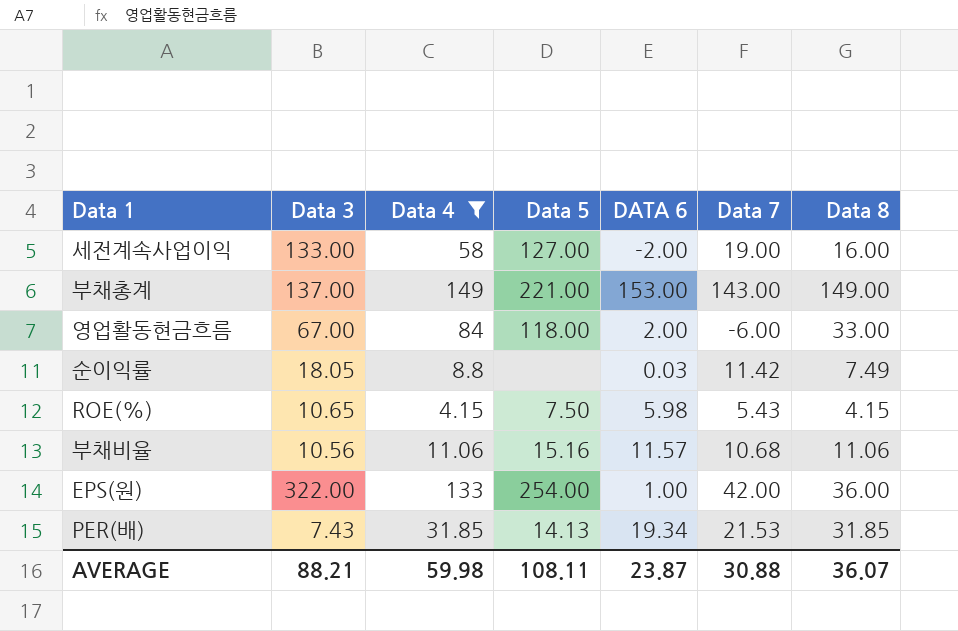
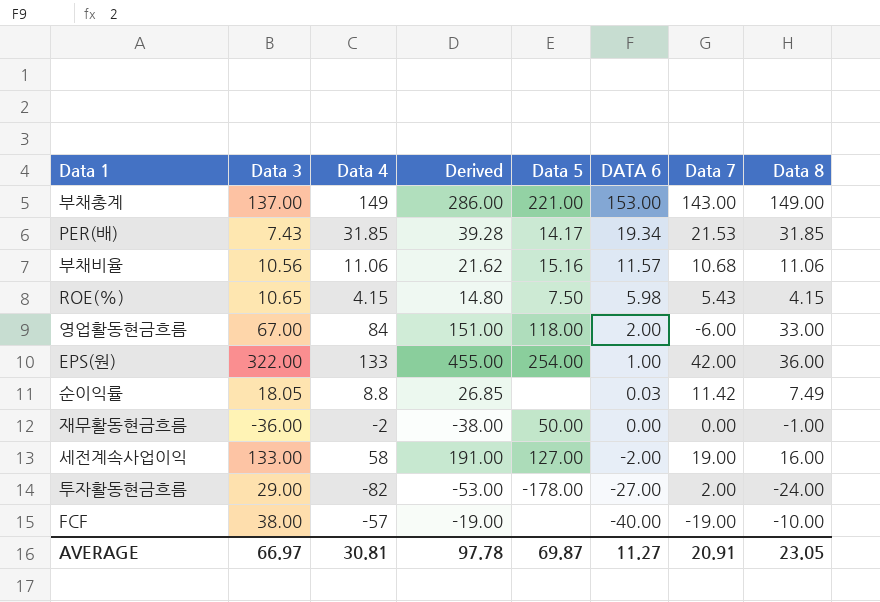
filter: Data 4 >= 4.15 -> none
row order: none -> DATA 6 descending
column Derived | formula: none -> [Data 3] + [Data 4]
PER(배) | Data 5: 14.13 -> 14.17
AVERAGE | Data 3: 88.21 -> 66.97
AVERAGE | Data 4: 59.98 -> 30.81
AVERAGE | Data 5: 108.11 -> 69.87
AVERAGE | DATA 6: 23.87 -> 11.27
AVERAGE | Data 7: 30.88 -> 20.91
AVERAGE | Data 8: 36.07 -> 23.05

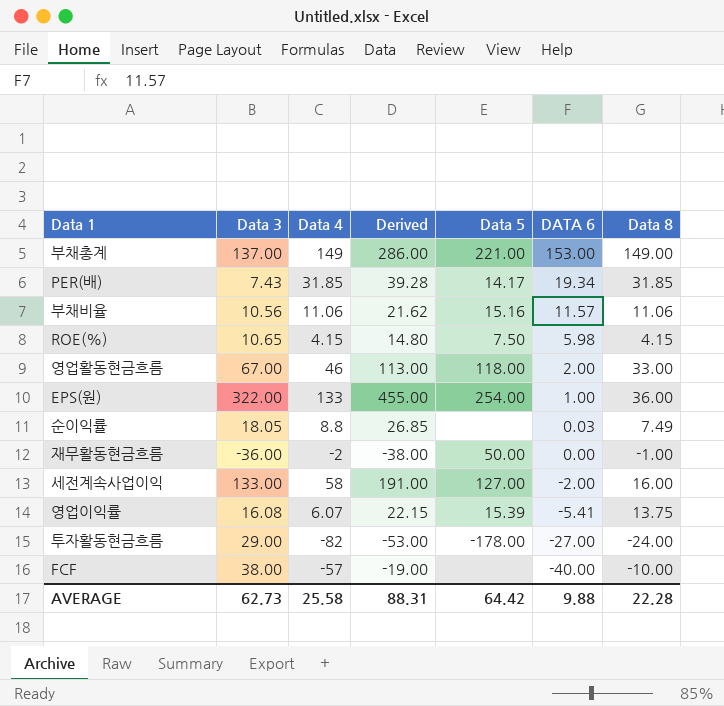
column Data 7 | position: 7 -> none
영업활동현금흐름 | Data 4: 84 -> 46
영업활동현금흐름 | Derived: 151.00 -> 113.00
row 영업이익률: none -> 16.08 | 6.07 | 22.15 | 15.39 | -5.41 | 13.75
AVERAGE | Data 3: 66.97 -> 62.73
AVERAGE | Data 4: 30.81 -> 25.58
AVERAGE | Derived: 97.78 -> 88.31
AVERAGE | Data 5: 69.87 -> 64.42
AVERAGE | DATA 6: 11.27 -> 9.88
AVERAGE | Data 8: 23.05 -> 22.28

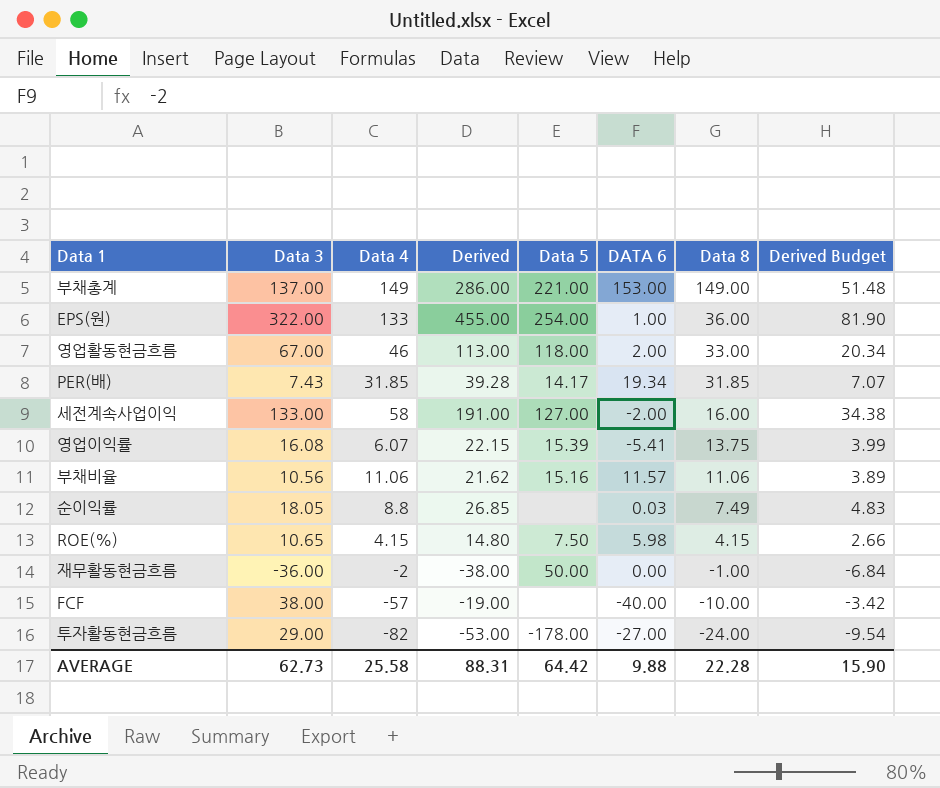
row order: DATA 6 descending -> Data 8 descending
column Derived Budget | formula: none -> [Derived] * 0.18

